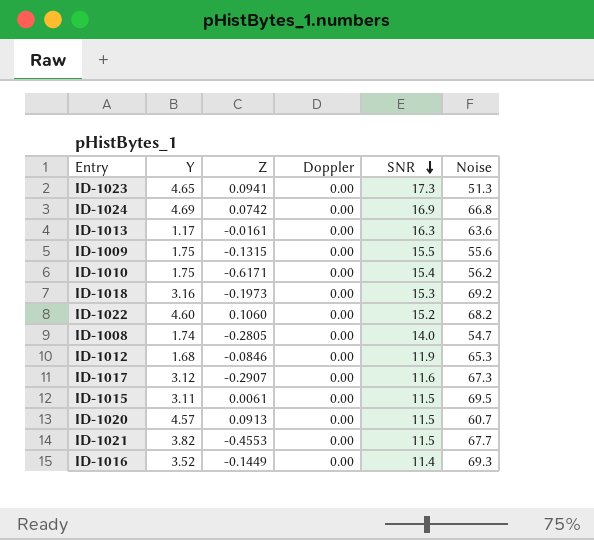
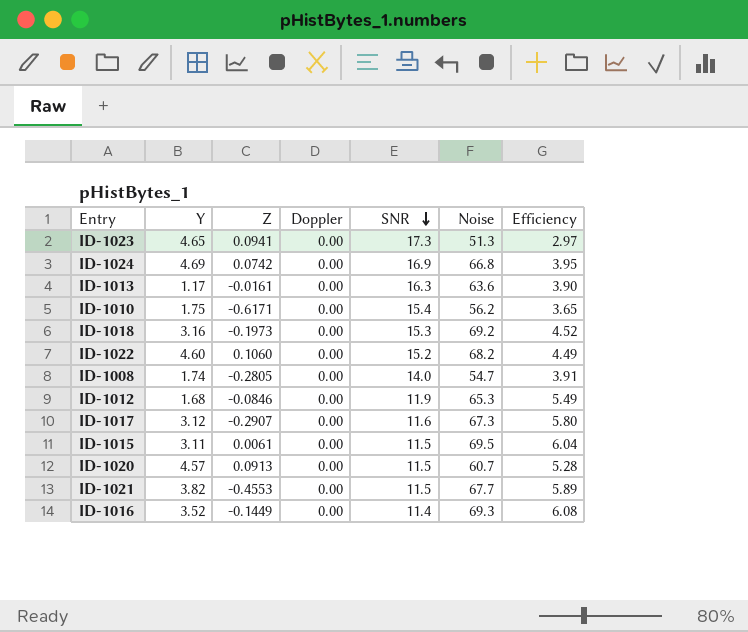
column Efficiency | formula: none -> [Noise] / [SNR]
row ID-1009: 1.75 | -0.1315 | 0.00 | 15.5 | 55.6 -> none

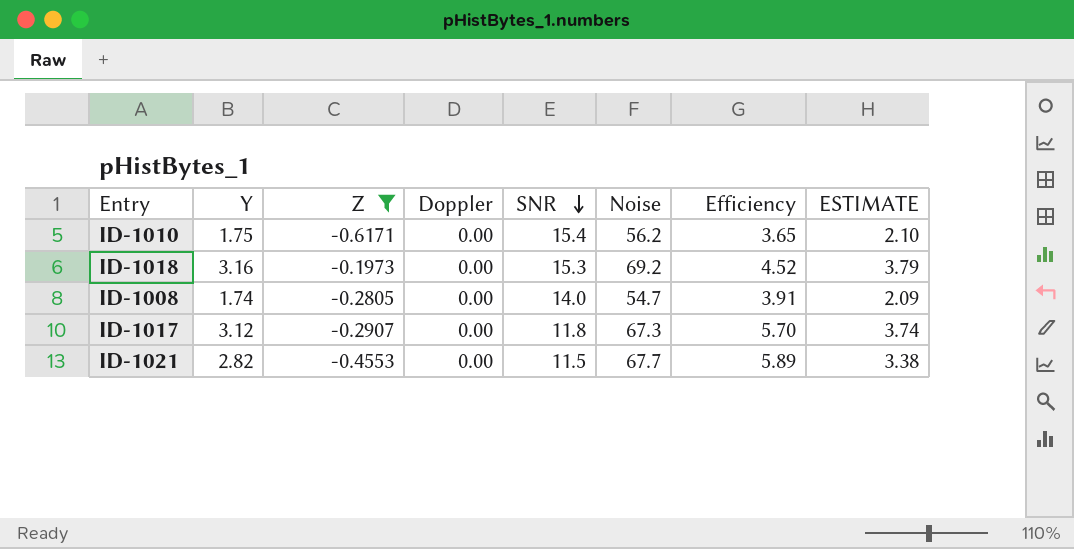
filter: none -> Z <= -0.1973
column ESTIMATE | formula: none -> [Y] * 1.2
ID-1017 | SNR: 11.6 -> 11.8
ID-1017 | Efficiency: 5.80 -> 5.70
ID-1021 | Y: 3.82 -> 2.82

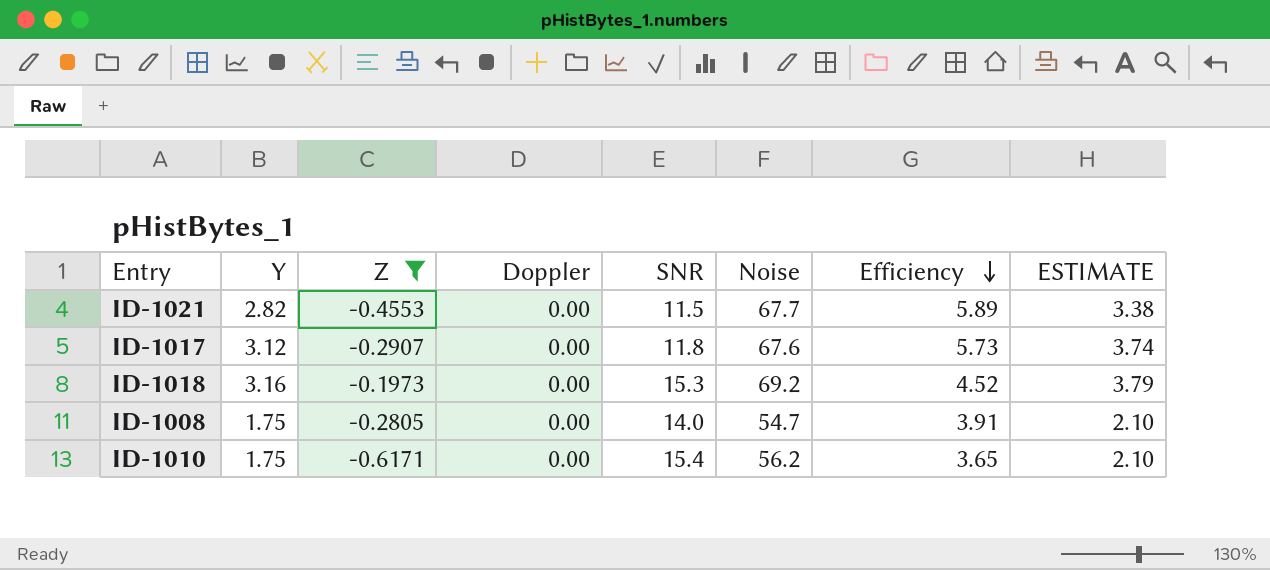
row order: SNR descending -> Efficiency descending
ID-1017 | Noise: 67.3 -> 67.6
ID-1017 | Efficiency: 5.70 -> 5.73
ID-1008 | Y: 1.74 -> 1.75
ID-1008 | ESTIMATE: 2.09 -> 2.10

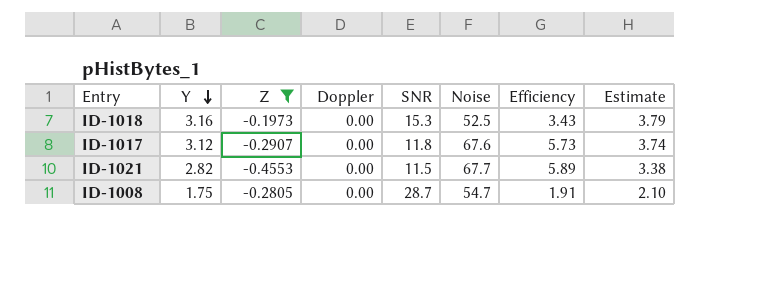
row order: Efficiency descending -> Y descending
column name: ESTIMATE -> Estimate
row ID-1010: 1.75 | -0.6171 | 0.00 | 15.4 | 56.2 | 3.65 | 2.10 -> none
ID-1018 | Noise: 69.2 -> 52.5
ID-1018 | Efficiency: 4.52 -> 3.43
ID-1008 | SNR: 14.0 -> 28.7
ID-1008 | Efficiency: 3.91 -> 1.91

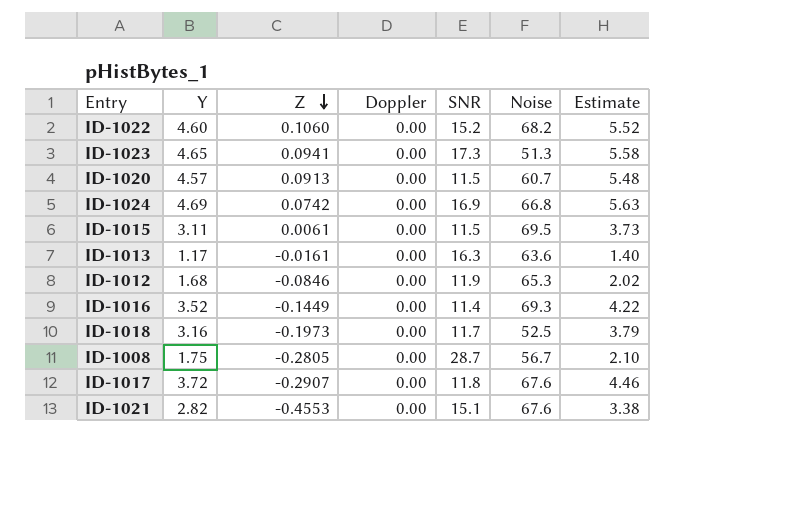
filter: Z <= -0.1973 -> none
row order: Y descending -> Z descending
column Efficiency | formula: [Noise] / [SNR] -> none
ID-1018 | SNR: 15.3 -> 11.7
ID-1008 | Noise: 54.7 -> 56.7
ID-1017 | Y: 3.12 -> 3.72
ID-1017 | Estimate: 3.74 -> 4.46
ID-1021 | SNR: 11.5 -> 15.1
ID-1021 | Noise: 67.7 -> 67.6

